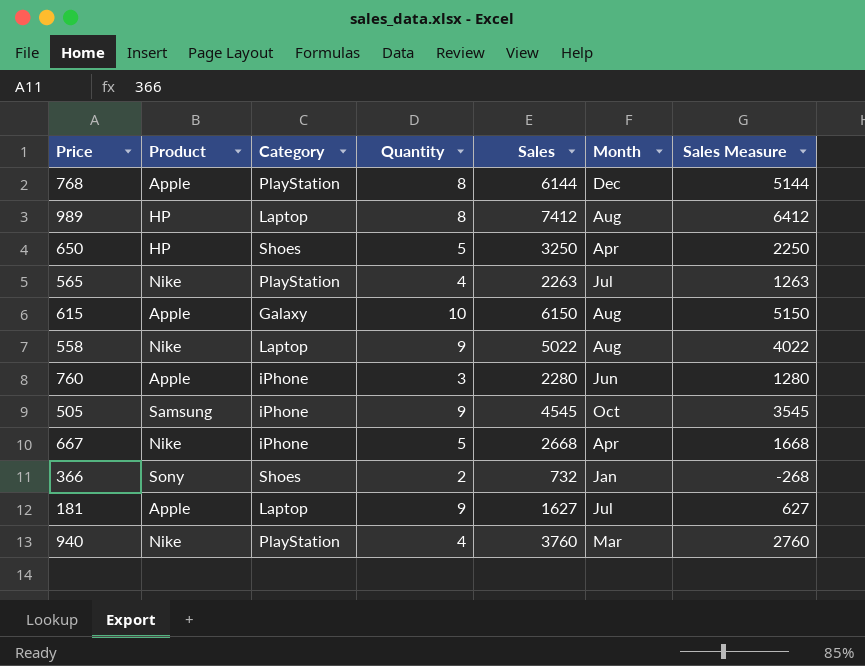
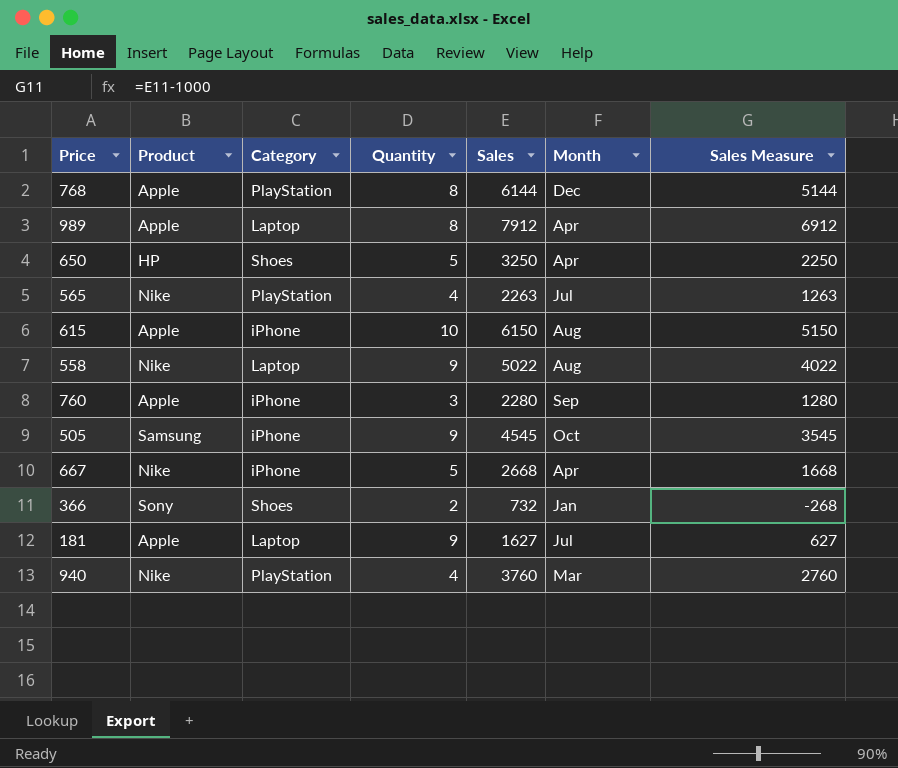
989 | Product: HP -> Apple
989 | Sales: 7412 -> 7912
989 | Month: Aug -> Apr
989 | Sales Measure: 6412 -> 6912
615 | Category: Galaxy -> iPhone
760 | Month: Jun -> Sep

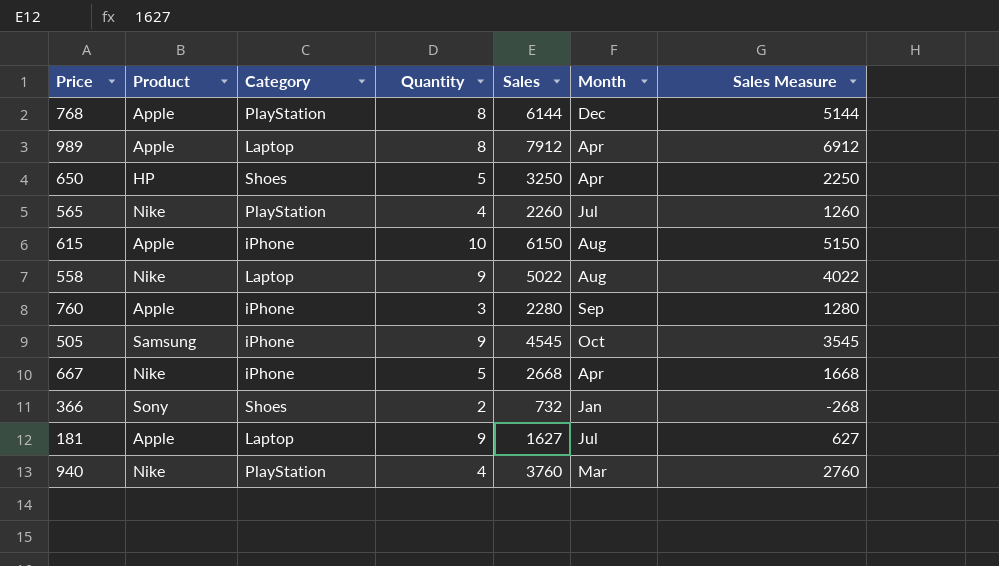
565 | Sales: 2263 -> 2260
565 | Sales Measure: 1263 -> 1260

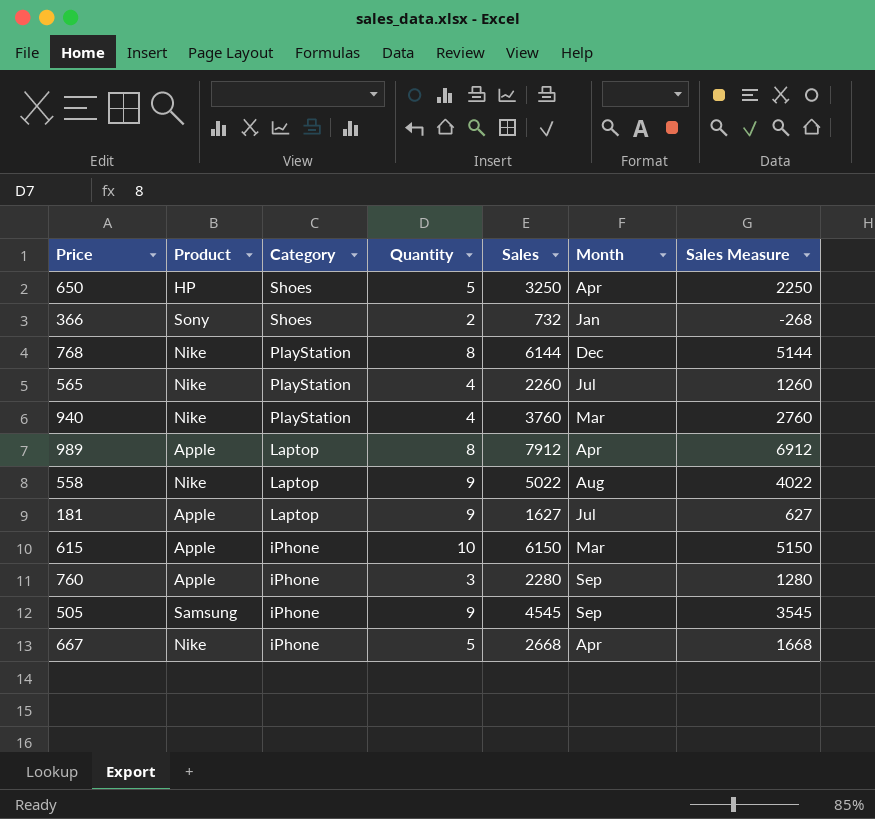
row order: none -> Category descending
768 | Product: Apple -> Nike
615 | Month: Aug -> Mar
505 | Month: Oct -> Sep

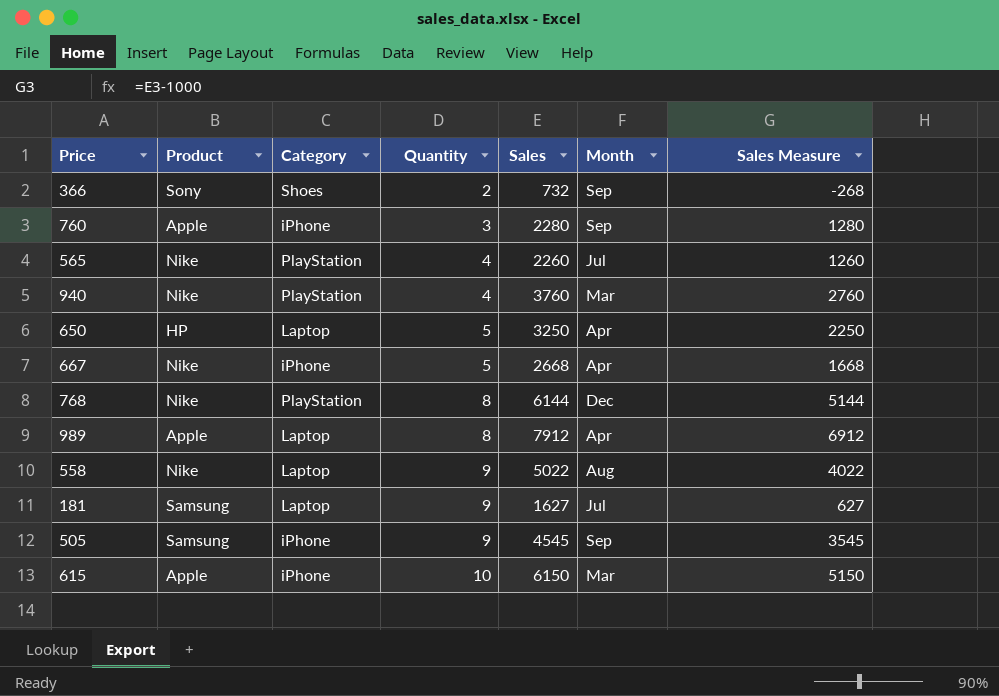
row order: Category descending -> Quantity ascending
366 | Month: Jan -> Sep
650 | Category: Shoes -> Laptop
181 | Product: Apple -> Samsung

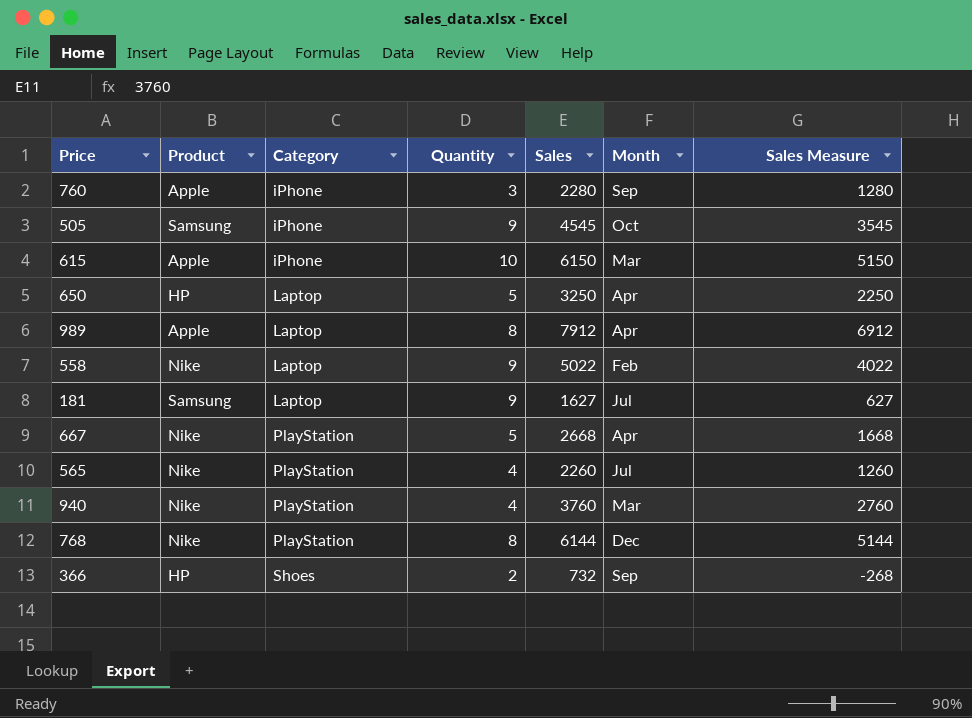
row order: Quantity ascending -> Category ascending
505 | Month: Sep -> Oct
558 | Month: Aug -> Feb
667 | Category: iPhone -> PlayStation
366 | Product: Sony -> HP

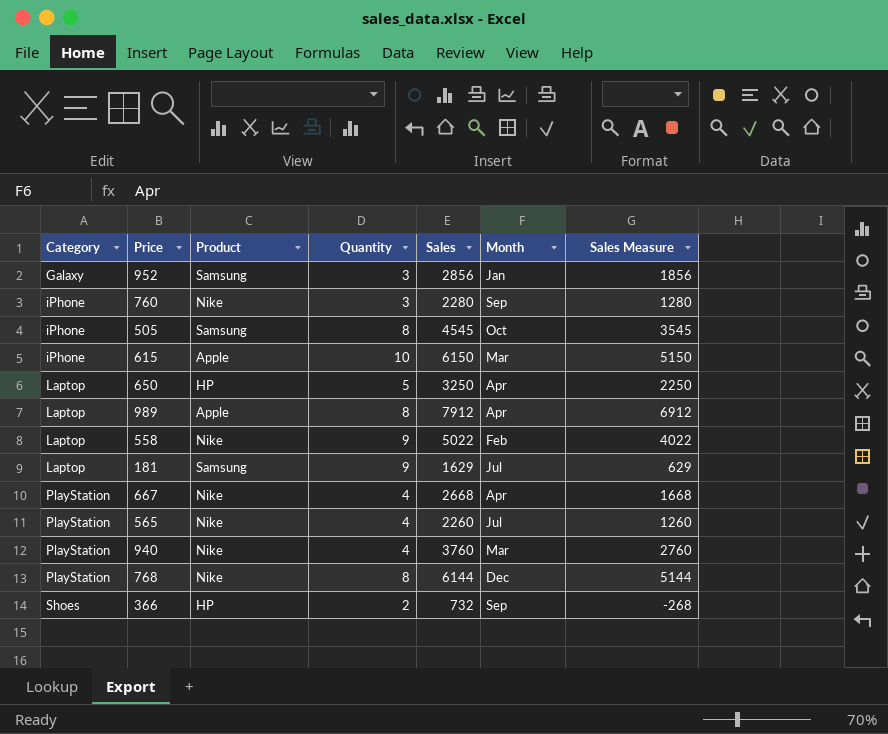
column Category | position: 3 -> 1
row 952: none -> Galaxy | Samsung | 3 | 2856 | Jan | 1856
760 | Product: Apple -> Nike
505 | Quantity: 9 -> 8
181 | Sales: 1627 -> 1629
181 | Sales Measure: 627 -> 629
667 | Quantity: 5 -> 4

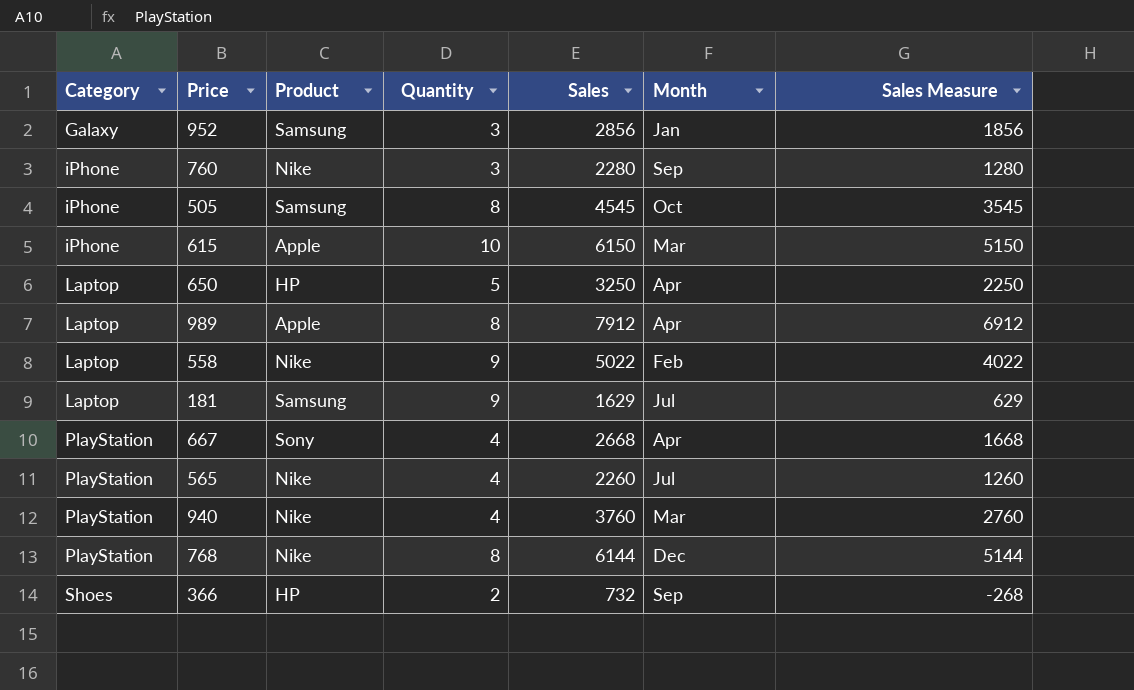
667 | Product: Nike -> Sony

